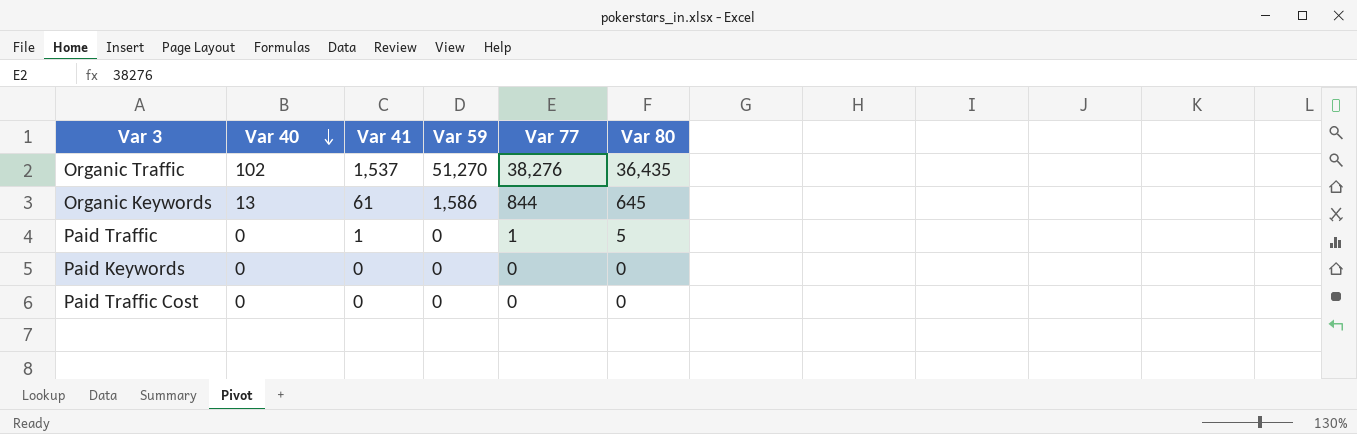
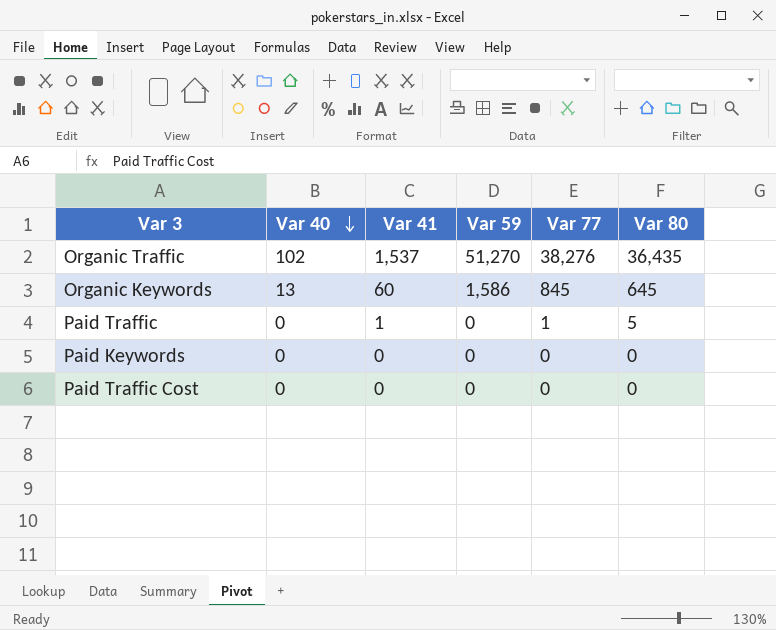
Organic Keywords | Var 41: 61 -> 60
Organic Keywords | Var 77: 844 -> 845

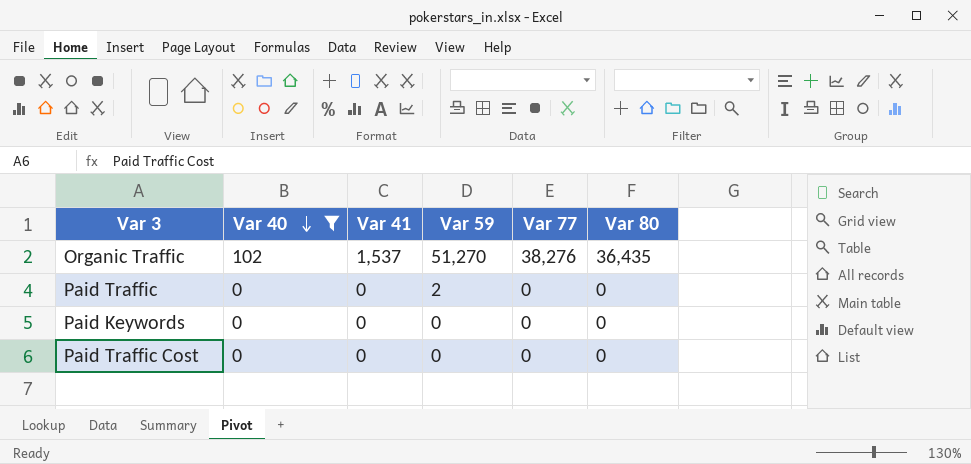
filter: none -> Var 40 != 13
Paid Traffic | Var 41: 1 -> 0
Paid Traffic | Var 59: 0 -> 2
Paid Traffic | Var 77: 1 -> 0
Paid Traffic | Var 80: 5 -> 0

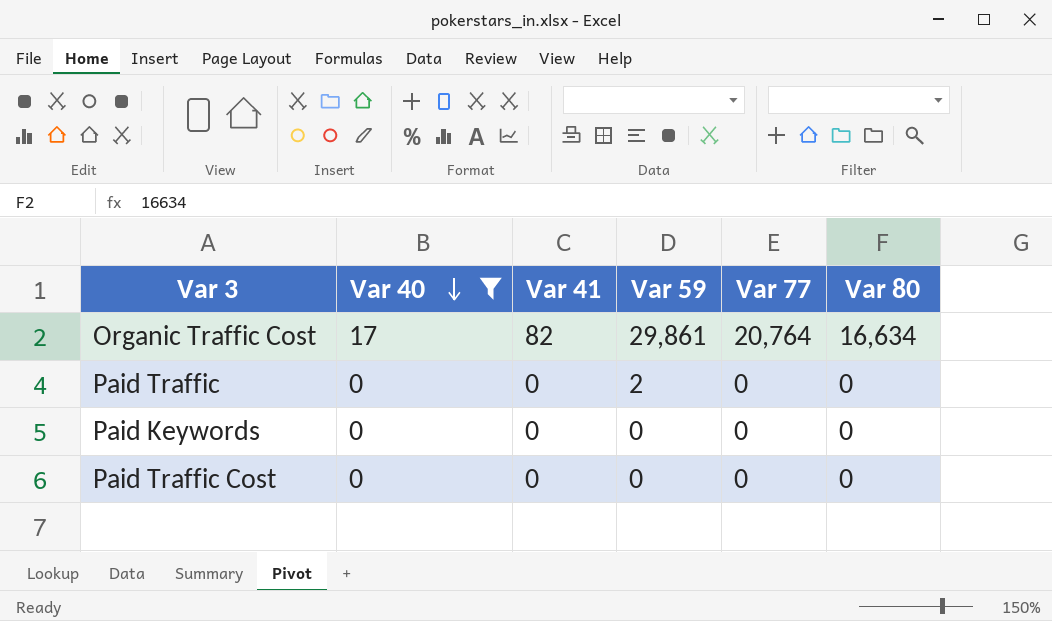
row Organic Traffic: 102 | 1,537 | 51,270 | 38,276 | 36,435 -> none
row Organic Traffic Cost: none -> 17 | 82 | 29,861 | 20,764 | 16,634

